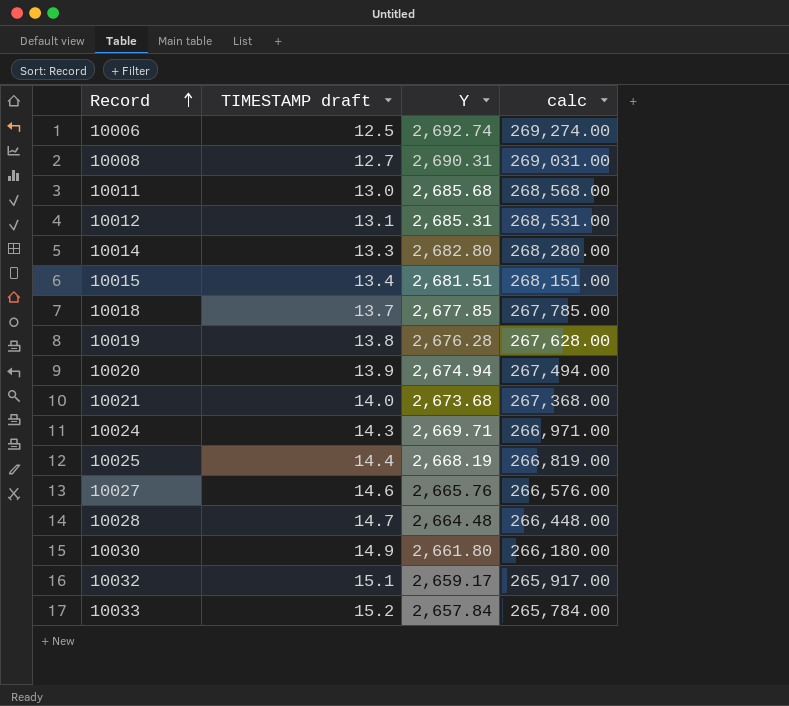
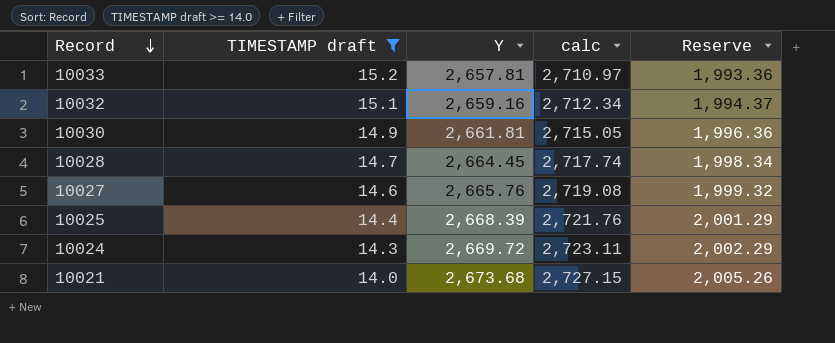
filter: none -> TIMESTAMP draft >= 14.0
row order: Record ascending -> Record descending
column calc | formula: [Y] * 100 -> [Y] * 1.02
column Reserve | formula: none -> [Y] * 0.75
10033 | Y: 2,657.84 -> 2,657.81
10032 | Y: 2,659.17 -> 2,659.16
10030 | Y: 2,661.80 -> 2,661.81
10028 | Y: 2,664.48 -> 2,664.45
10025 | Y: 2,668.19 -> 2,668.39
10024 | Y: 2,669.71 -> 2,669.72

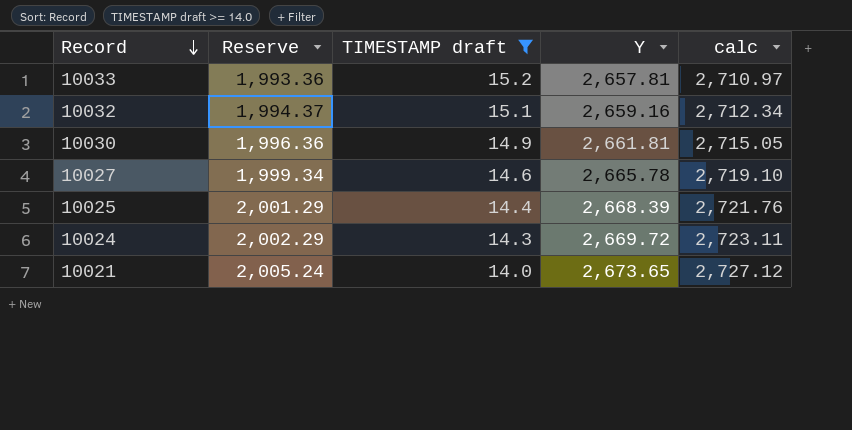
column Reserve | position: 5 -> 2
row 10028: 14.7 | 2,664.45 | 2,717.74 | 1,998.34 -> none
10027 | Reserve: 1,999.32 -> 1,999.34
10027 | Y: 2,665.76 -> 2,665.78
10027 | calc: 2,719.08 -> 2,719.10
10021 | Reserve: 2,005.26 -> 2,005.24
10021 | Y: 2,673.68 -> 2,673.65
10021 | calc: 2,727.15 -> 2,727.12

